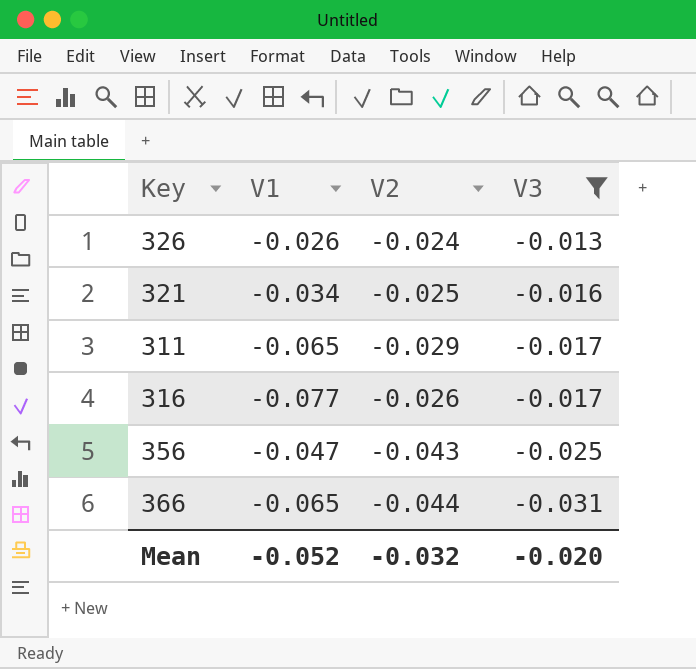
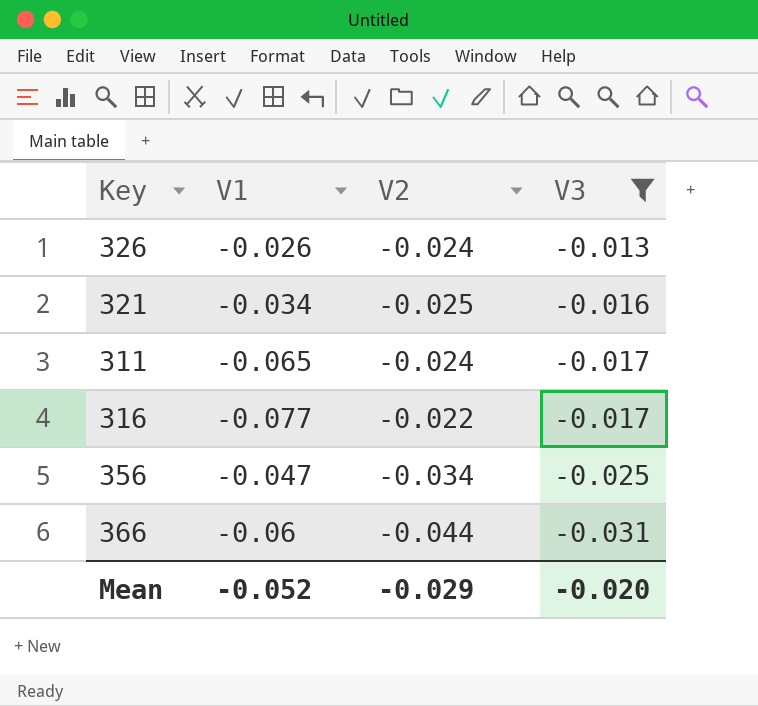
311 | V2: -0.029 -> -0.024
316 | V2: -0.026 -> -0.022
356 | V2: -0.043 -> -0.034
366 | V1: -0.065 -> -0.06
Mean | V2: -0.032 -> -0.029

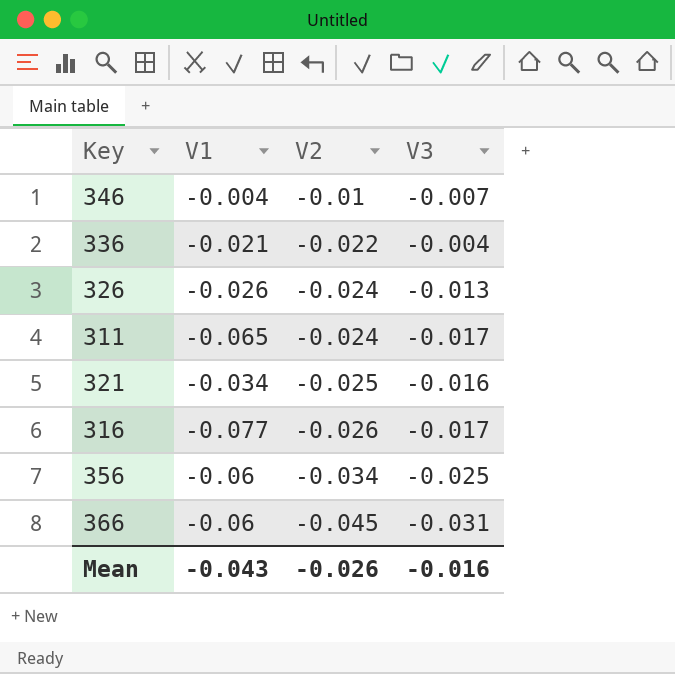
filter: V3 <= -0.013 -> none
row order: V3 descending -> V2 descending
316 | V2: -0.022 -> -0.026
356 | V1: -0.047 -> -0.06
366 | V2: -0.044 -> -0.045
Mean | V1: -0.052 -> -0.043
Mean | V2: -0.029 -> -0.026
Mean | V3: -0.020 -> -0.016

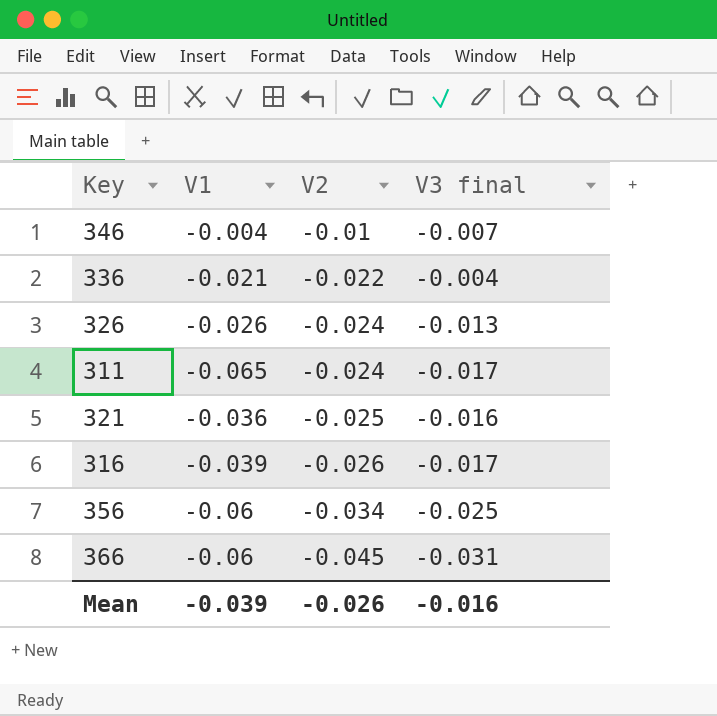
column name: V3 -> V3 final
321 | V1: -0.034 -> -0.036
316 | V1: -0.077 -> -0.039
Mean | V1: -0.043 -> -0.039

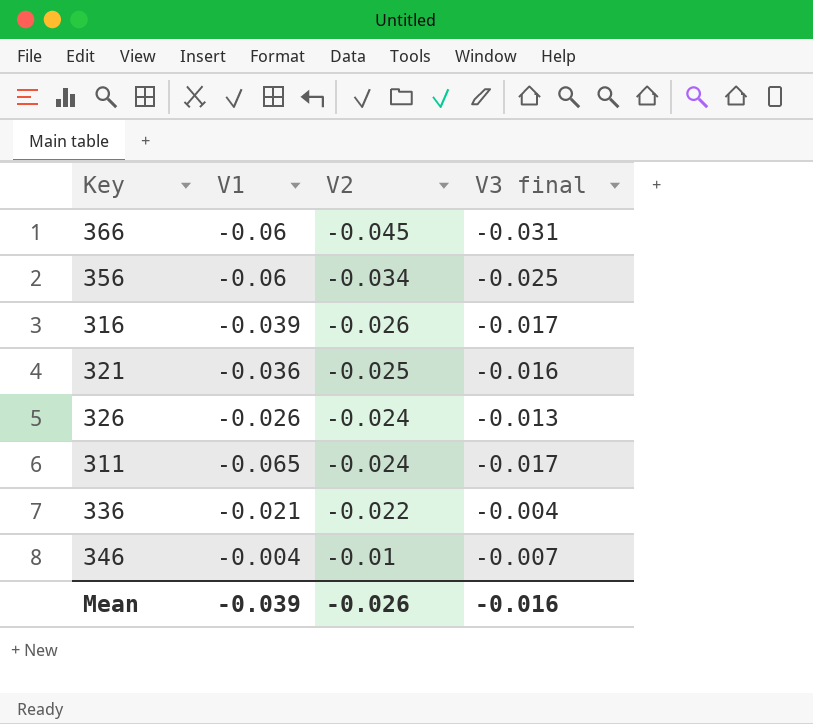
row order: V2 descending -> V2 ascending

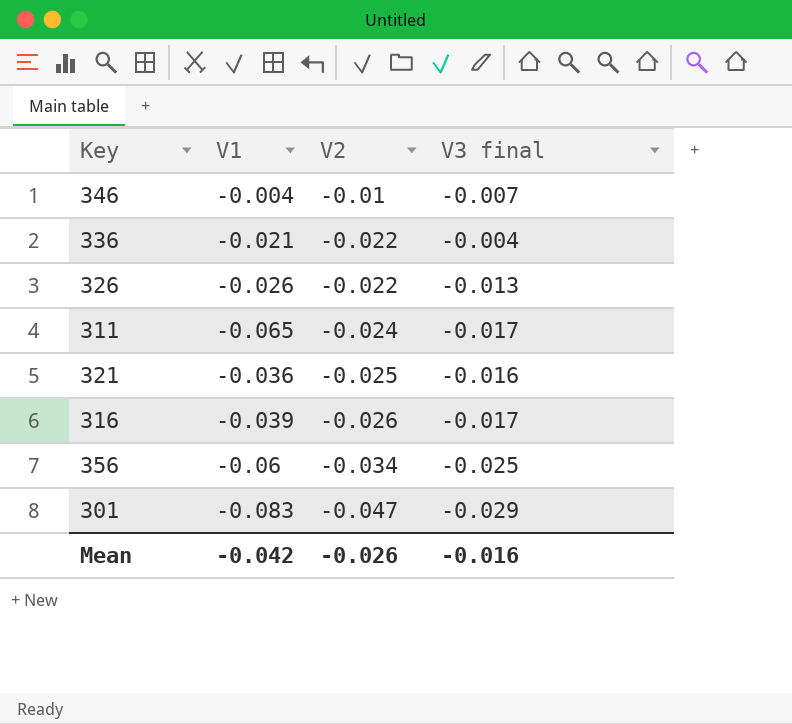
row order: V2 ascending -> V2 descending
row 366: -0.06 | -0.045 | -0.031 -> none
326 | V2: -0.024 -> -0.022
row 301: none -> -0.083 | -0.047 | -0.029
Mean | V1: -0.039 -> -0.042

